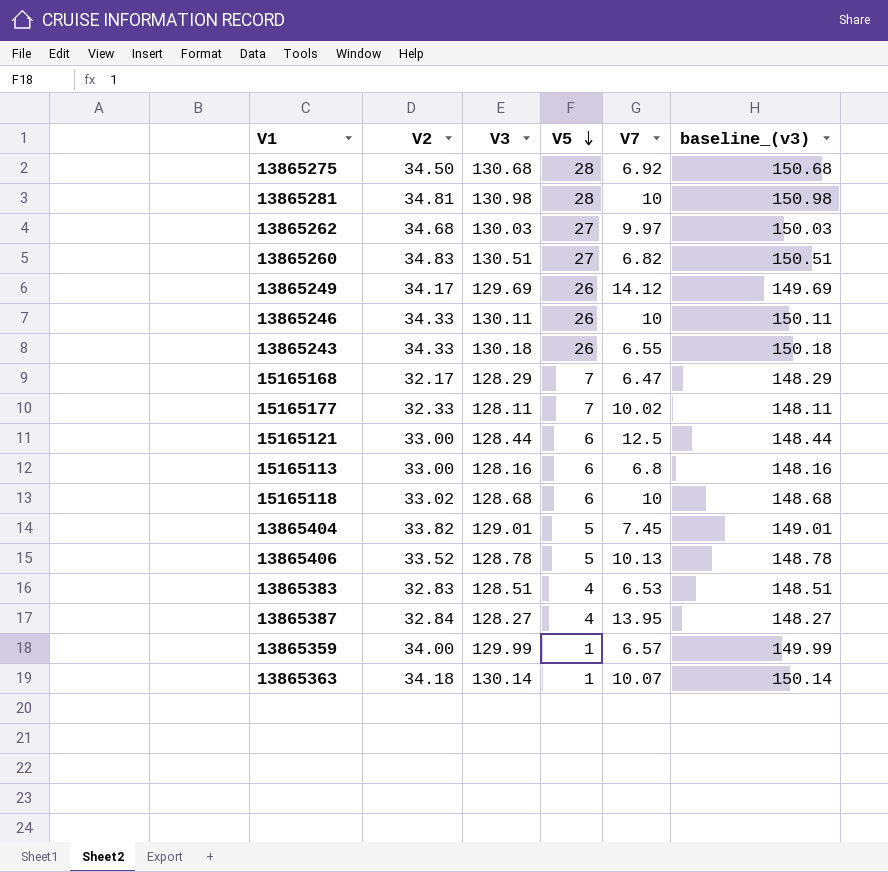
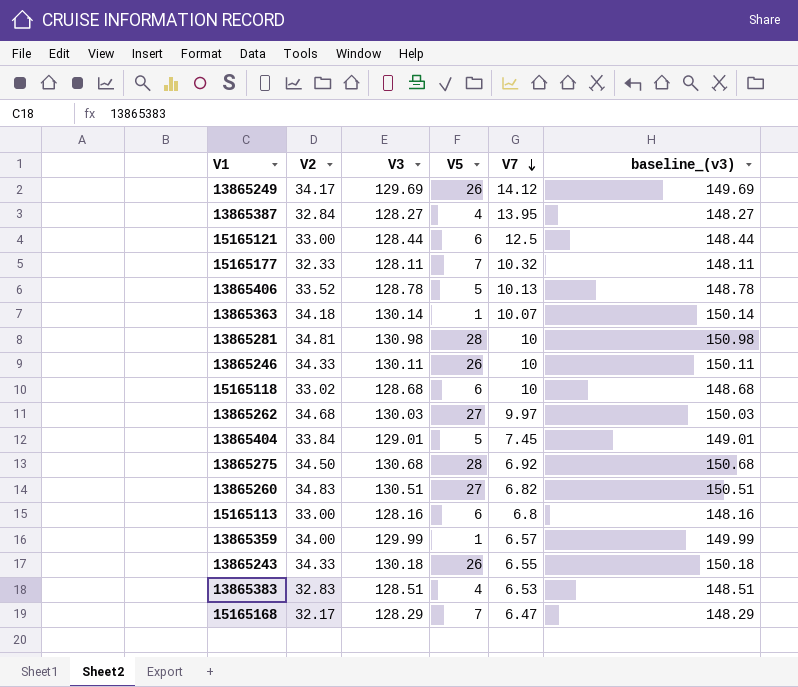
row order: V5 descending -> V7 descending
15165177 | V7: 10.02 -> 10.32
13865404 | V2: 33.82 -> 33.84

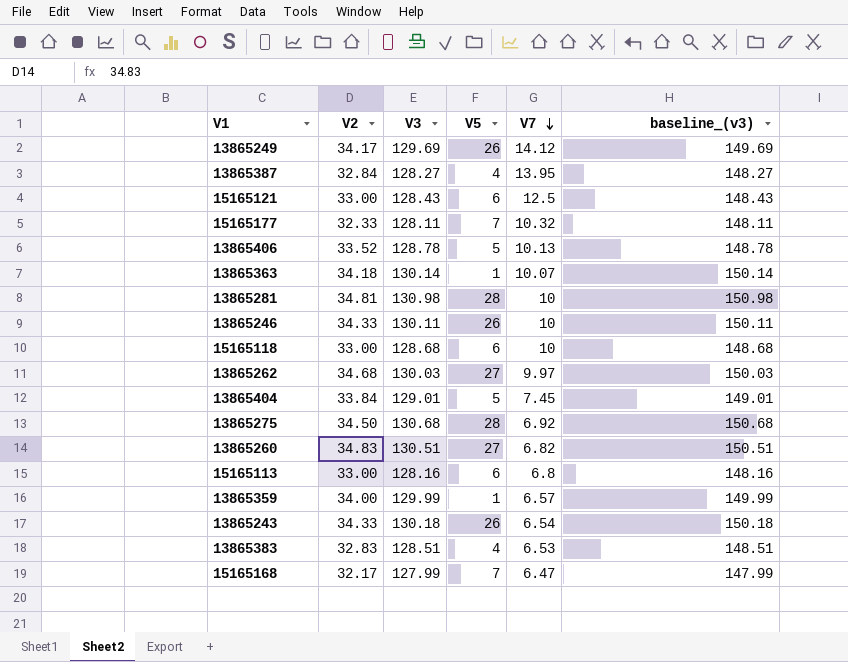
15165121 | V3: 128.44 -> 128.43
15165121 | baseline_(v3): 148.44 -> 148.43
15165118 | V2: 33.02 -> 33.00
13865243 | V7: 6.55 -> 6.54
15165168 | V3: 128.29 -> 127.99
15165168 | baseline_(v3): 148.29 -> 147.99

